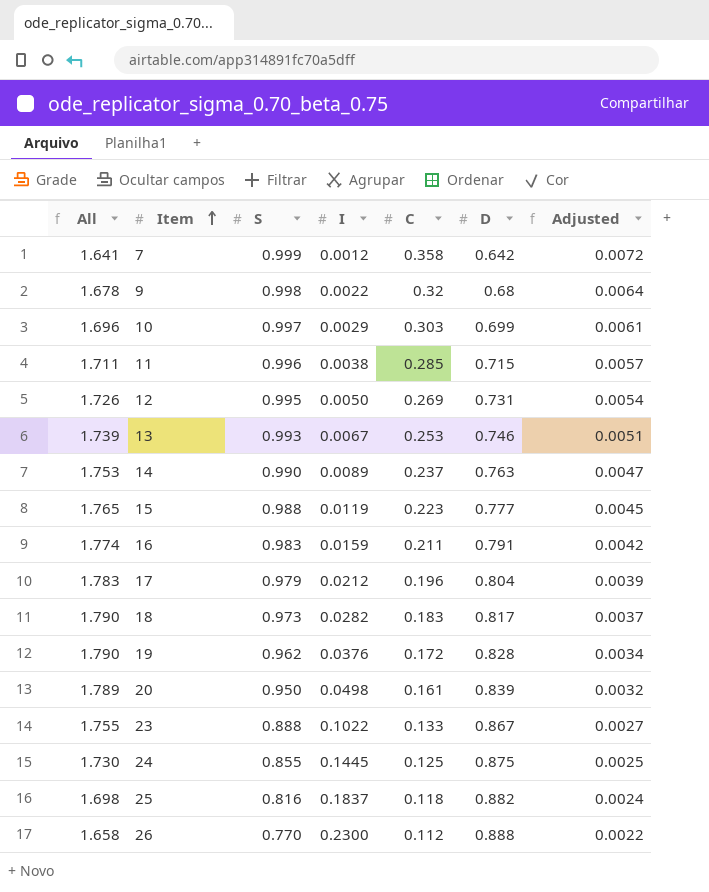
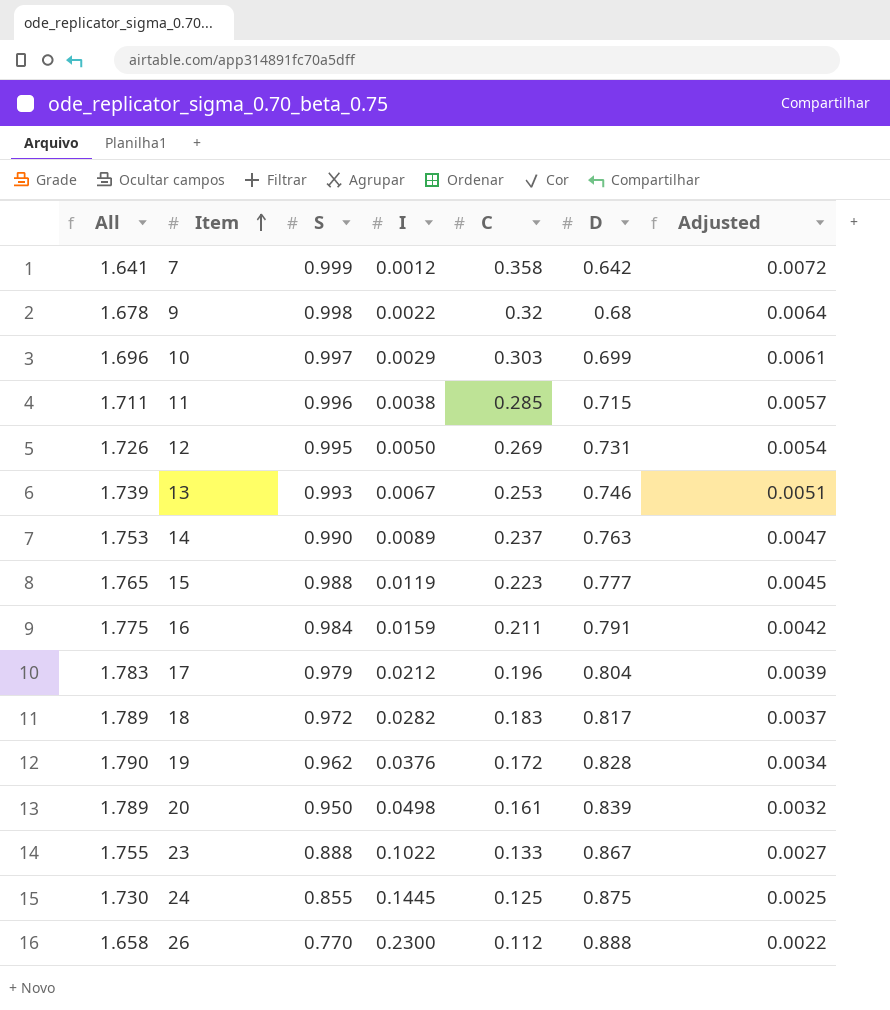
row 25: 1.698 | 0.816 | 0.1837 | 0.118 | 0.882 | 0.0024 -> none
16 | All: 1.774 -> 1.775
16 | S: 0.983 -> 0.984
18 | All: 1.790 -> 1.789
18 | S: 0.973 -> 0.972

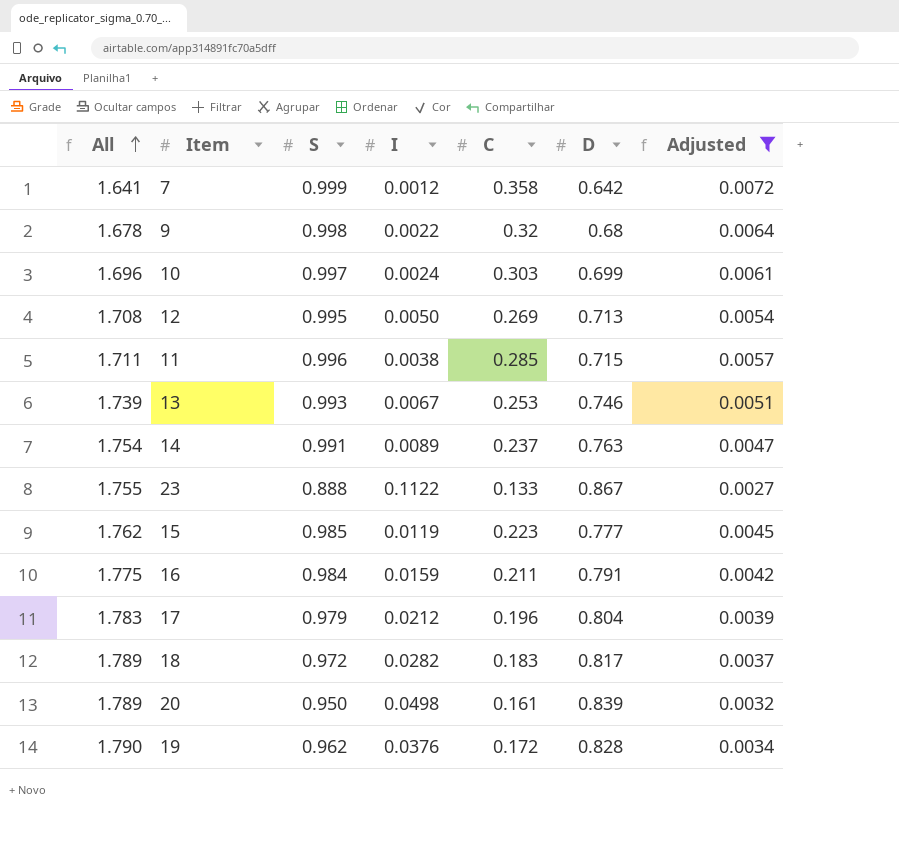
filter: none -> Adjusted >= 0.0027
row order: Item ascending -> All ascending
10 | I: 0.0029 -> 0.0024
12 | All: 1.726 -> 1.708
12 | D: 0.731 -> 0.713
14 | All: 1.753 -> 1.754
14 | S: 0.990 -> 0.991
23 | I: 0.1022 -> 0.1122
15 | All: 1.765 -> 1.762
15 | S: 0.988 -> 0.985

